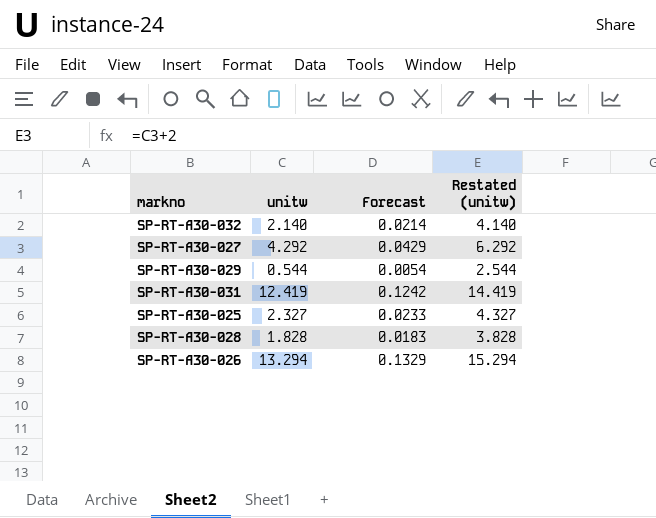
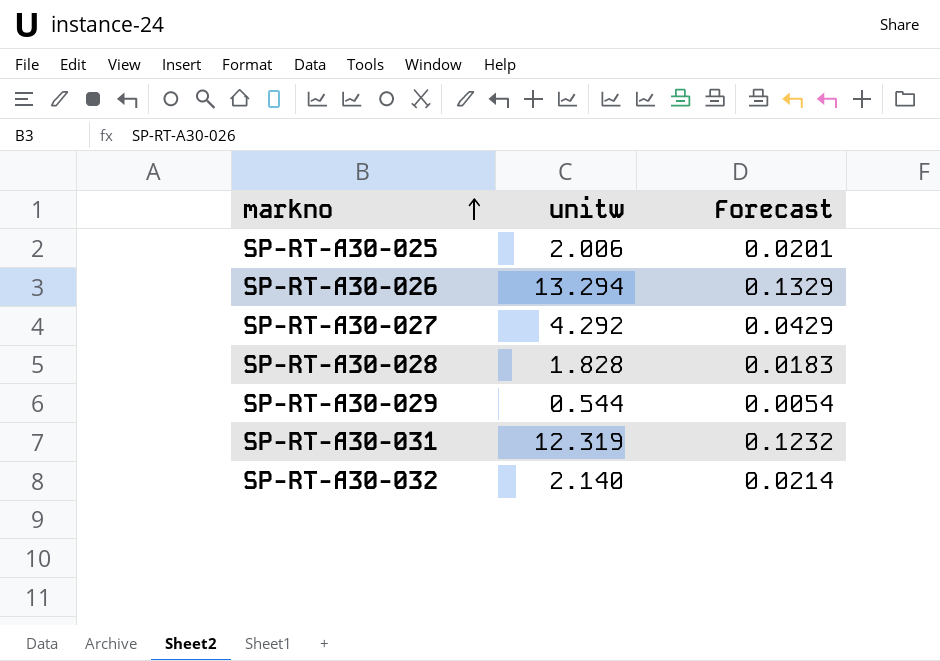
row order: none -> markno ascending
column Restated (unitw) | formula: [unitw] + 2 -> none
SP-RT-A30-025 | unitw: 2.327 -> 2.006
SP-RT-A30-025 | Forecast: 0.0233 -> 0.0201
SP-RT-A30-031 | unitw: 12.419 -> 12.319
SP-RT-A30-031 | Forecast: 0.1242 -> 0.1232

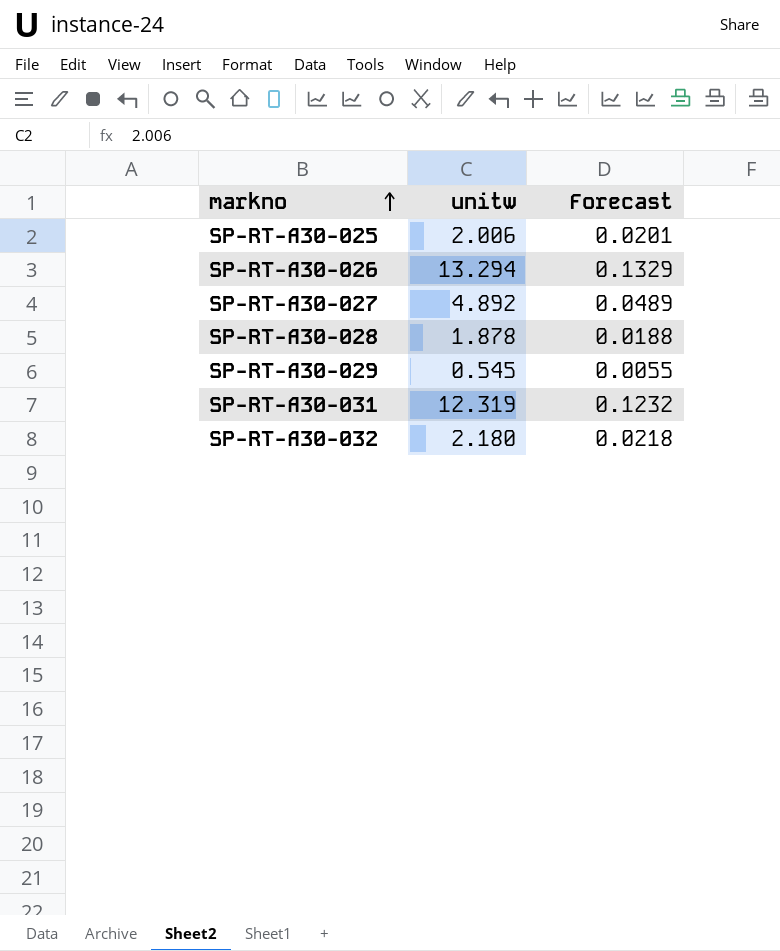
SP-RT-A30-027 | unitw: 4.292 -> 4.892
SP-RT-A30-027 | Forecast: 0.0429 -> 0.0489
SP-RT-A30-028 | unitw: 1.828 -> 1.878
SP-RT-A30-028 | Forecast: 0.0183 -> 0.0188
SP-RT-A30-029 | unitw: 0.544 -> 0.545
SP-RT-A30-029 | Forecast: 0.0054 -> 0.0055
SP-RT-A30-032 | unitw: 2.140 -> 2.180
SP-RT-A30-032 | Forecast: 0.0214 -> 0.0218

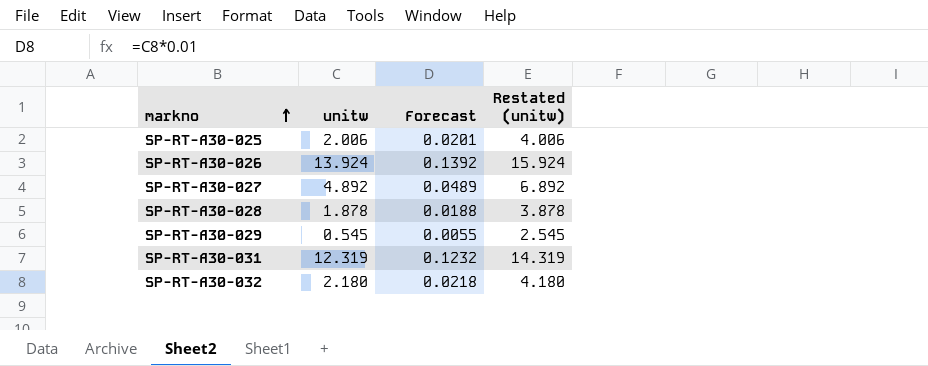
column Restated (unitw) | formula: none -> [unitw] + 2
SP-RT-A30-026 | unitw: 13.294 -> 13.924
SP-RT-A30-026 | Forecast: 0.1329 -> 0.1392

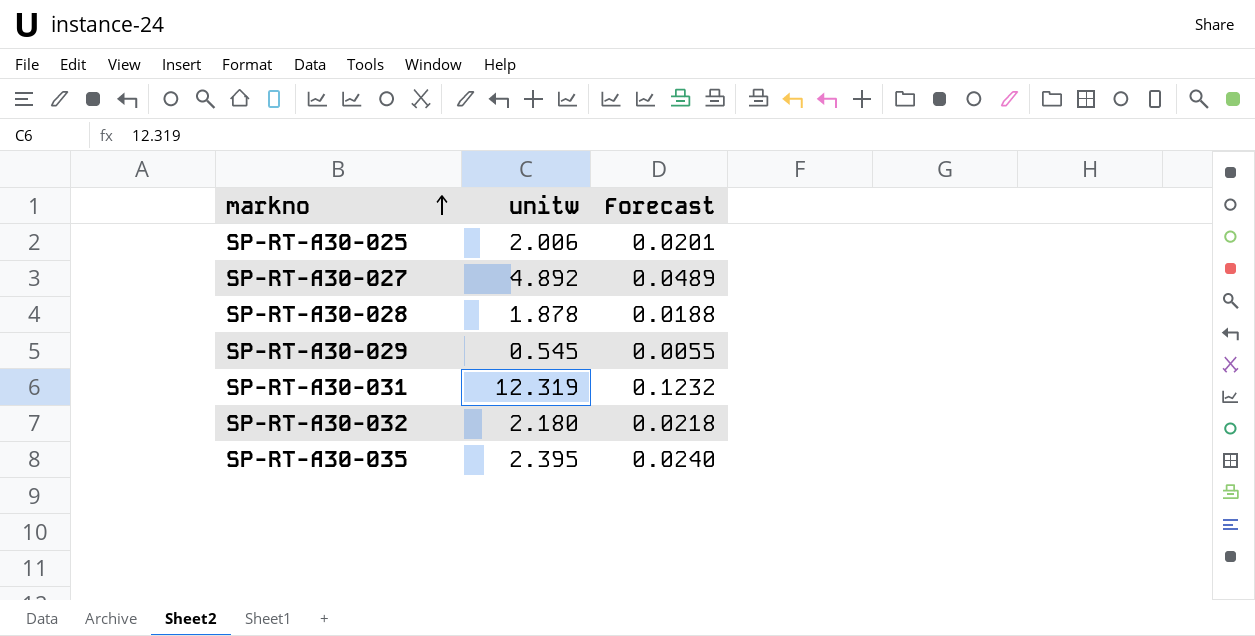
column Restated (unitw) | formula: [unitw] + 2 -> none
row SP-RT-A30-026: 13.924 | 0.1392 | 15.924 -> none
row SP-RT-A30-035: none -> 2.395 | 0.0240

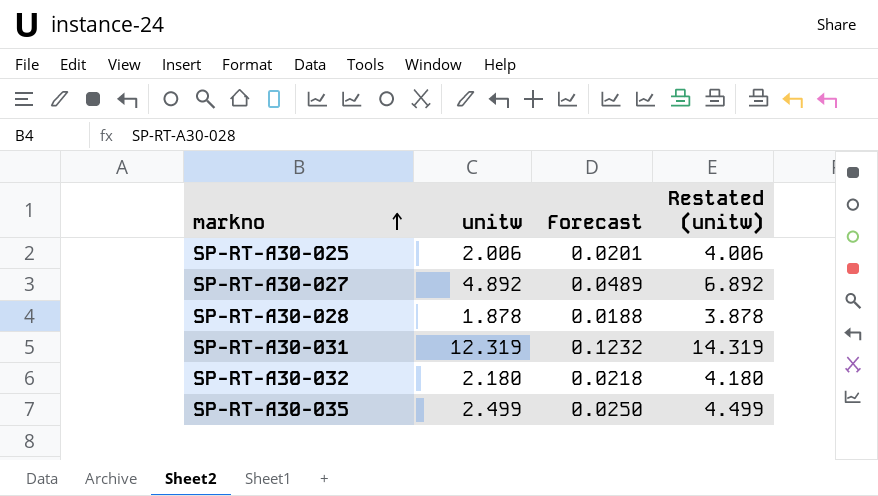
column Restated (unitw) | formula: none -> [unitw] + 2
row SP-RT-A30-029: 0.545 | 0.0055 -> none
SP-RT-A30-035 | unitw: 2.395 -> 2.499
SP-RT-A30-035 | Forecast: 0.0240 -> 0.0250

